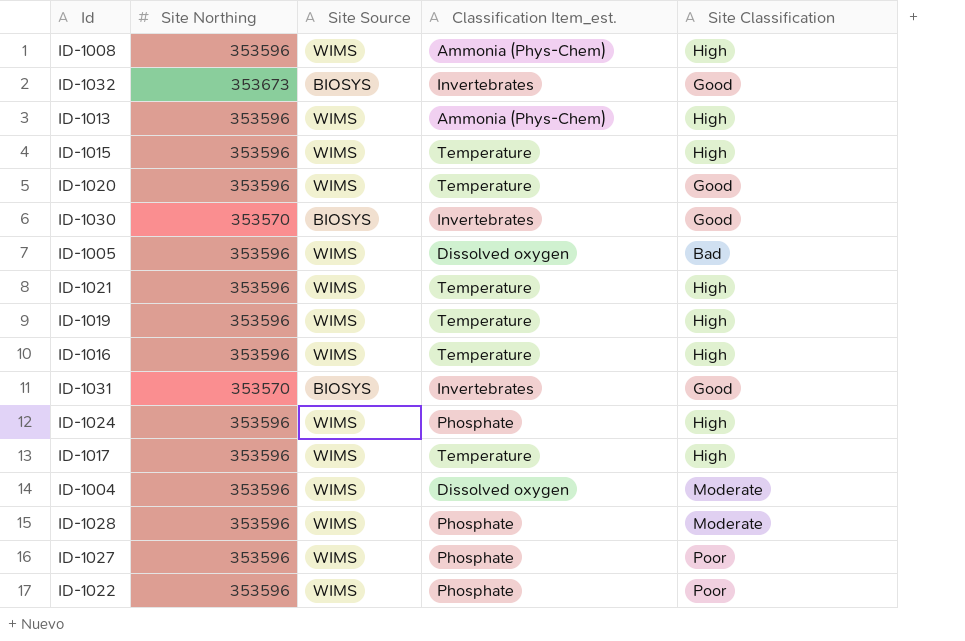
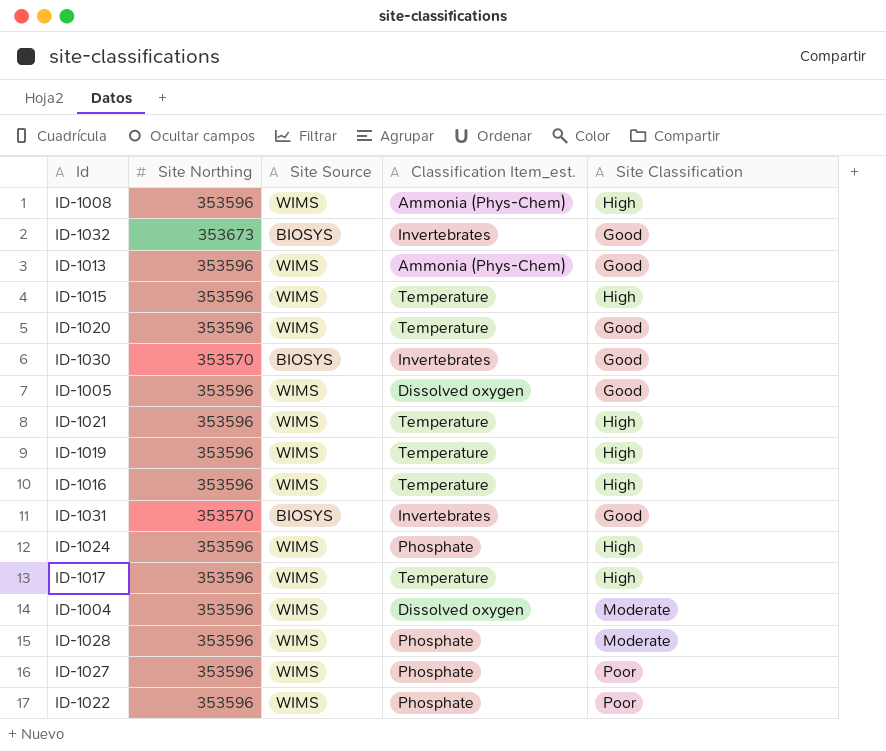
ID-1013 | Site Classification: High -> Good
ID-1005 | Site Classification: Bad -> Good

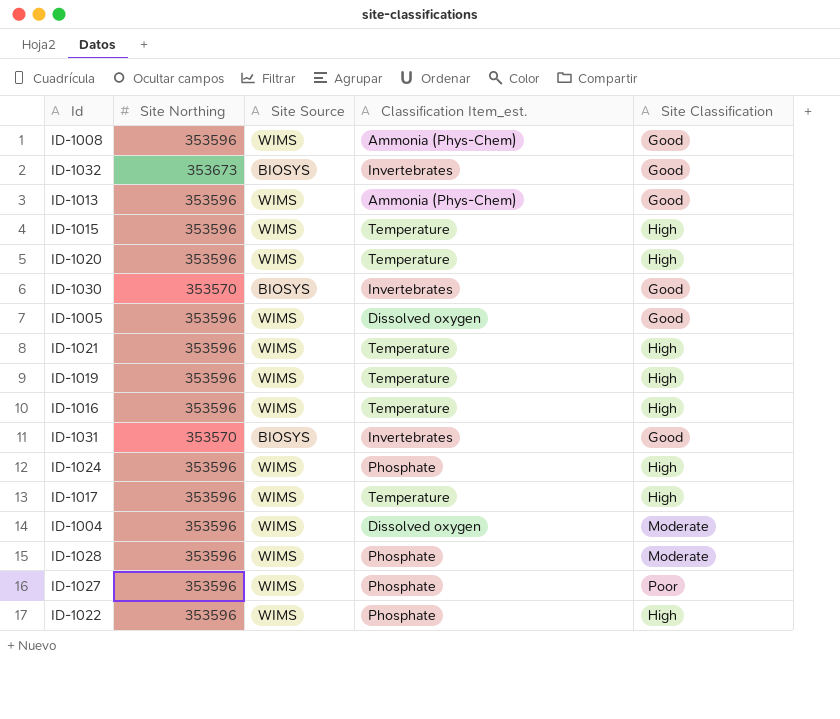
ID-1008 | Site Classification: High -> Good
ID-1020 | Site Classification: Good -> High
ID-1022 | Site Classification: Poor -> High

